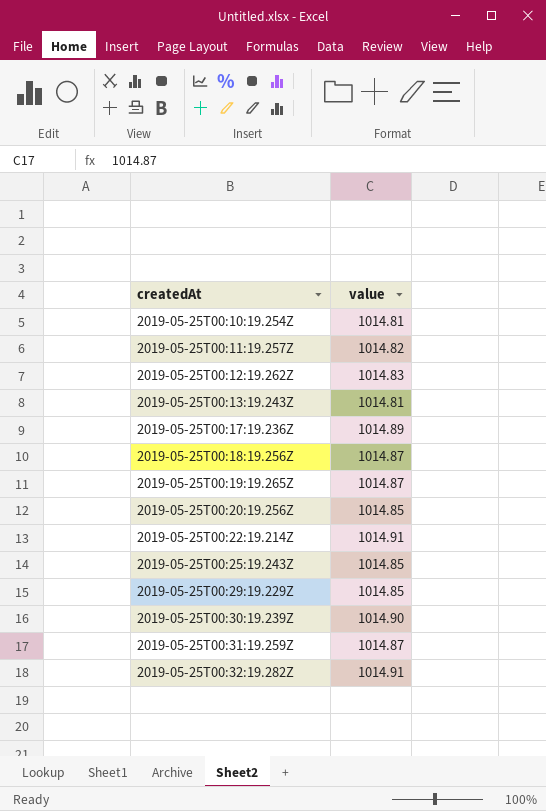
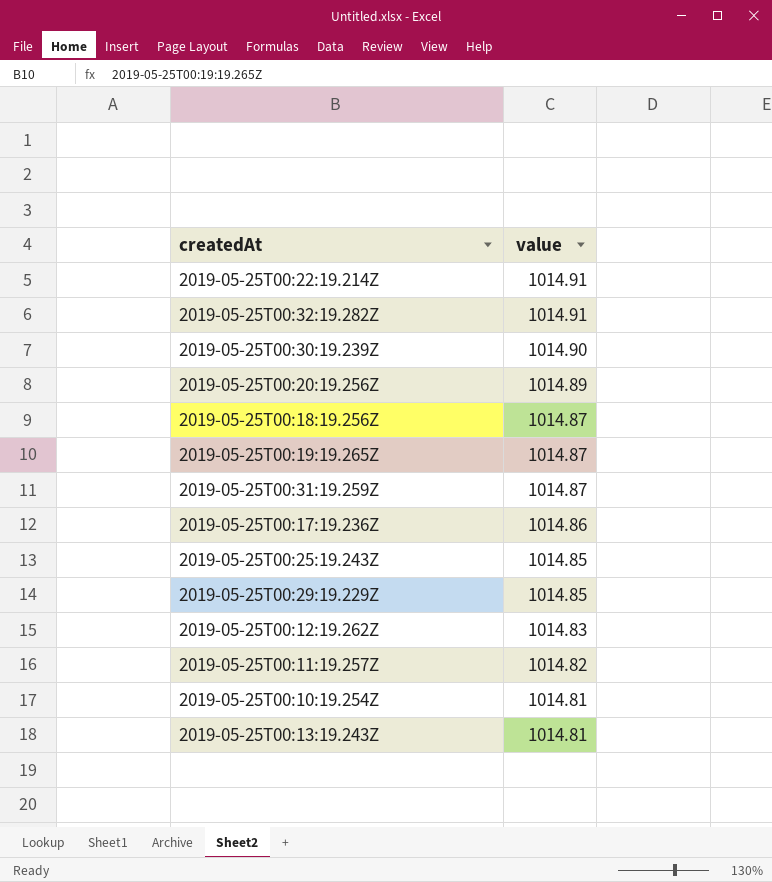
row order: createdAt ascending -> value descending
2019-05-25T00:20:19.256Z | value: 1014.85 -> 1014.89
2019-05-25T00:17:19.236Z | value: 1014.89 -> 1014.86

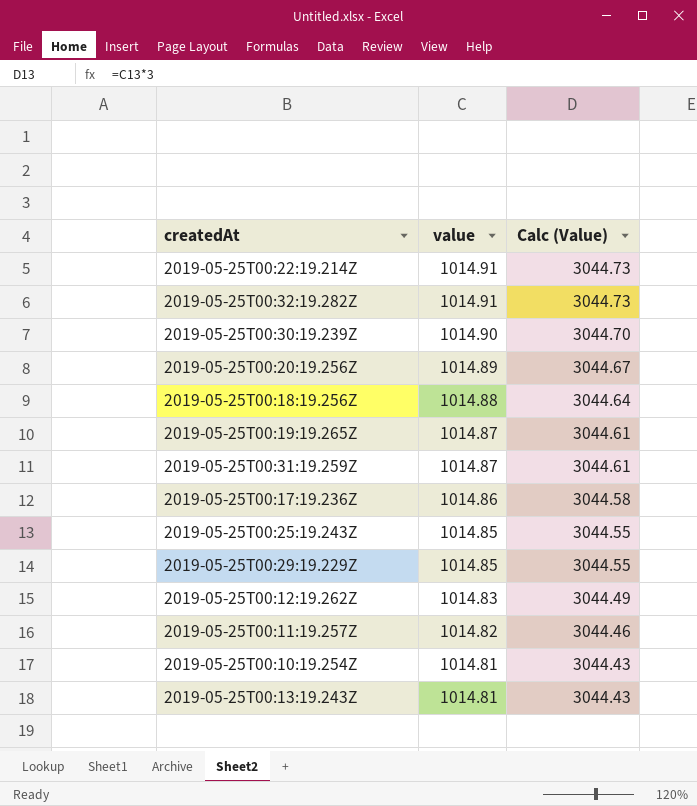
column Calc (Value) | formula: none -> [value] * 3
2019-05-25T00:18:19.256Z | value: 1014.87 -> 1014.88

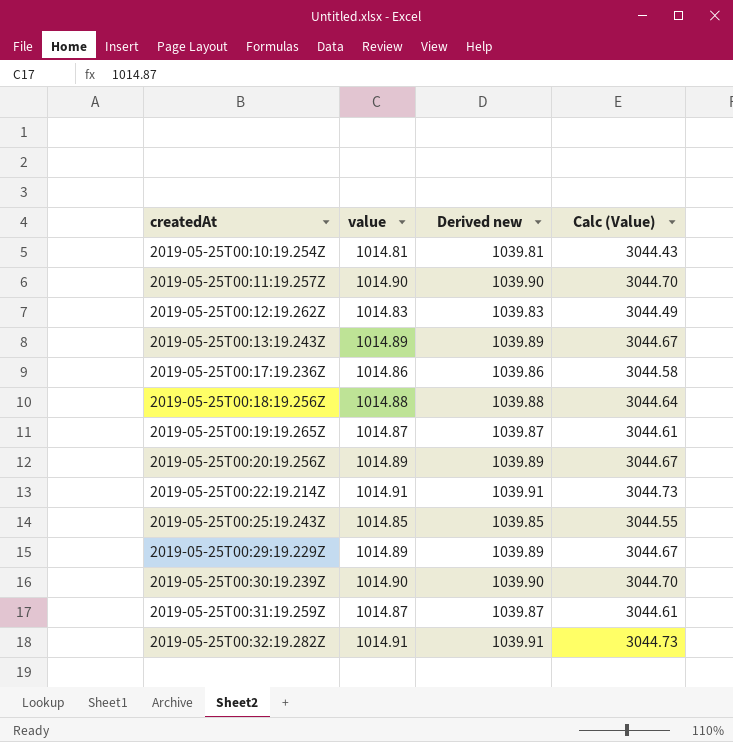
row order: value descending -> createdAt ascending
column Derived new | formula: none -> [value] + 25
2019-05-25T00:11:19.257Z | value: 1014.82 -> 1014.90
2019-05-25T00:11:19.257Z | Calc (Value): 3044.46 -> 3044.70
2019-05-25T00:13:19.243Z | value: 1014.81 -> 1014.89
2019-05-25T00:13:19.243Z | Calc (Value): 3044.43 -> 3044.67
2019-05-25T00:29:19.229Z | value: 1014.85 -> 1014.89
2019-05-25T00:29:19.229Z | Calc (Value): 3044.55 -> 3044.67

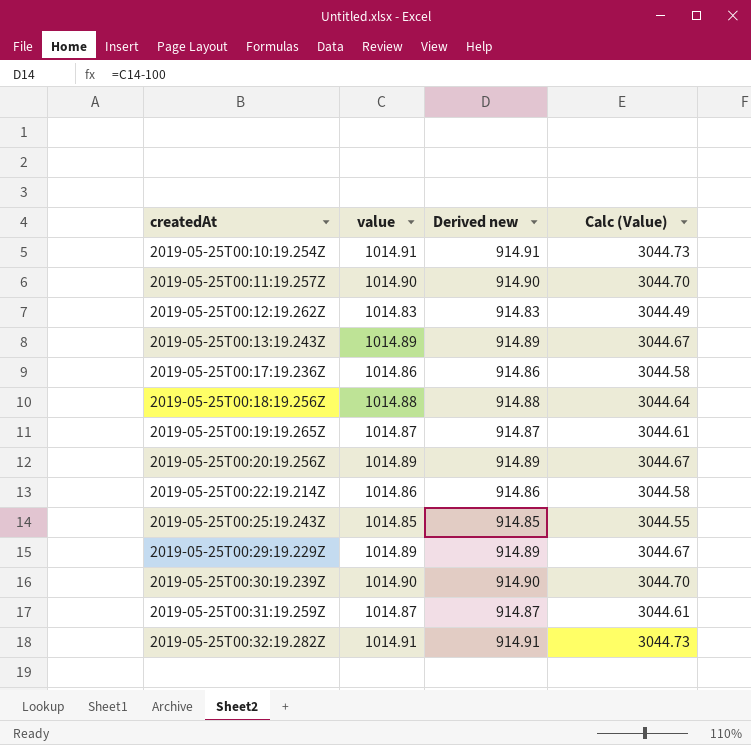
column Derived new | formula: [value] + 25 -> [value] - 100
2019-05-25T00:10:19.254Z | value: 1014.81 -> 1014.91
2019-05-25T00:10:19.254Z | Calc (Value): 3044.43 -> 3044.73
2019-05-25T00:22:19.214Z | value: 1014.91 -> 1014.86
2019-05-25T00:22:19.214Z | Calc (Value): 3044.73 -> 3044.58

